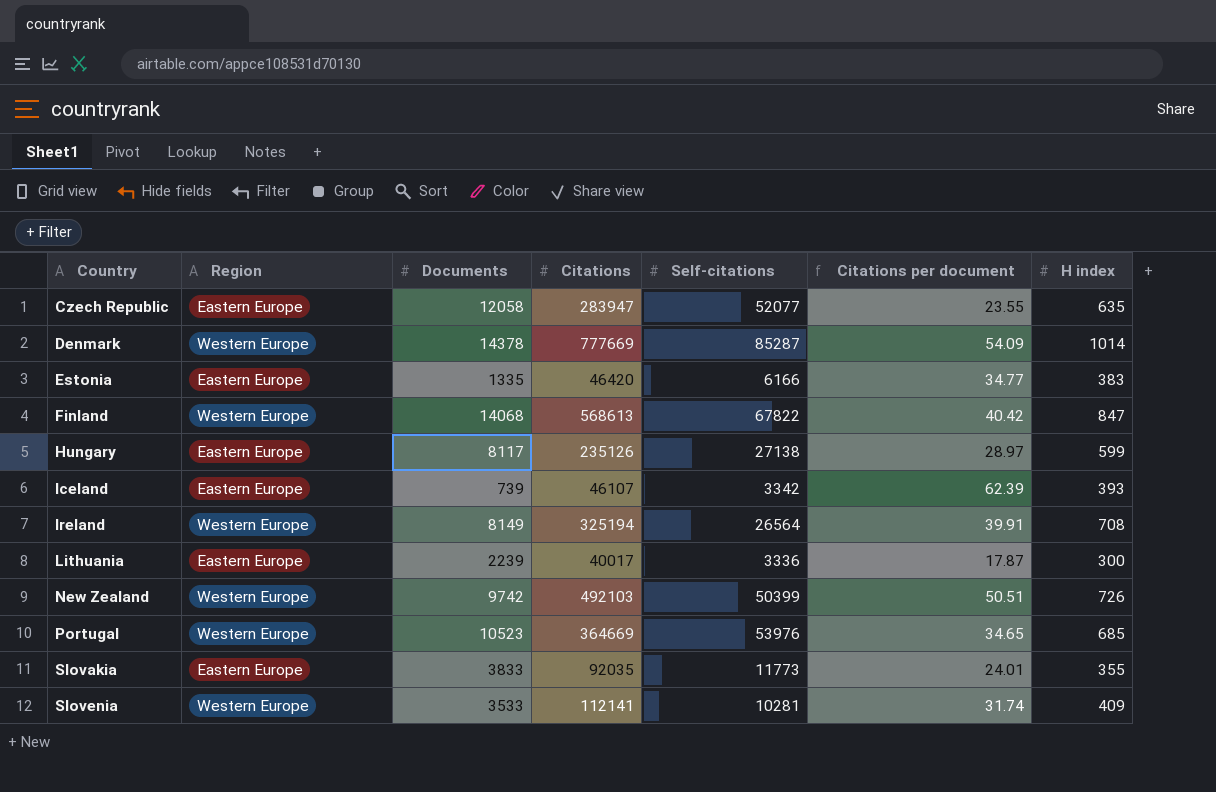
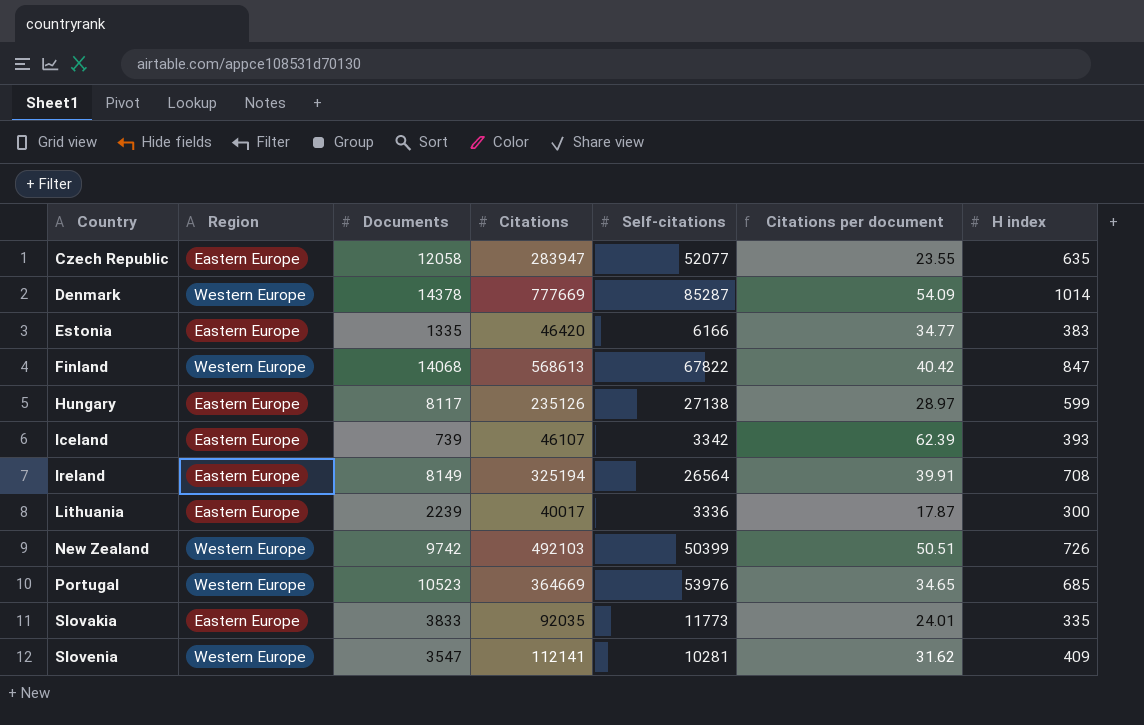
Ireland | Region: Western Europe -> Eastern Europe
Slovakia | H index: 355 -> 335
Slovenia | Documents: 3533 -> 3547
Slovenia | Citations per document: 31.74 -> 31.62

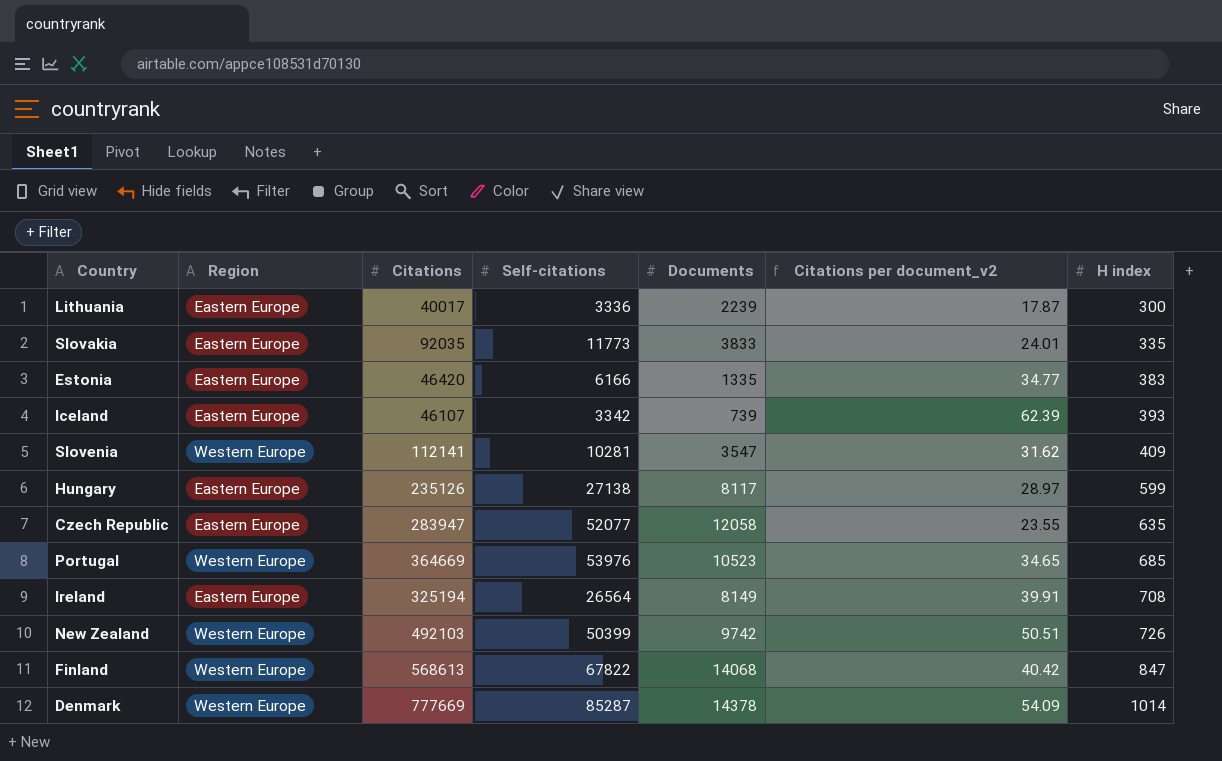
row order: Country ascending -> H index ascending
column Documents | position: 3 -> 5
column name: Citations per document -> Citations per document_v2

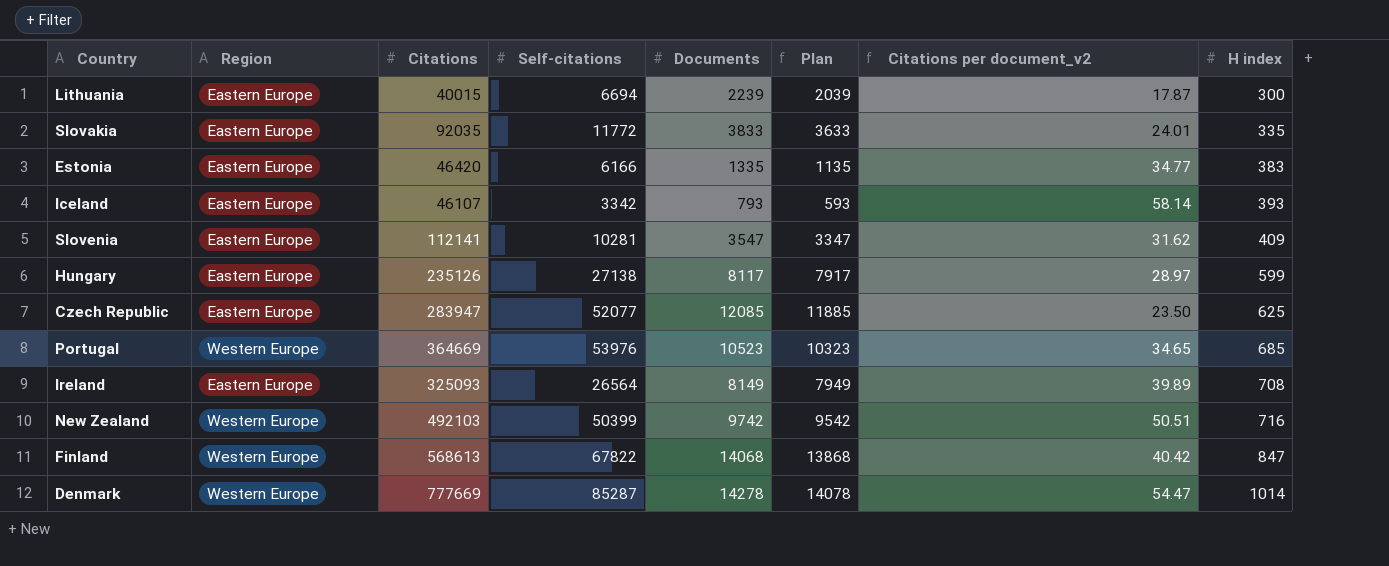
column Plan | formula: none -> [Documents] - 200
Lithuania | Citations: 40017 -> 40015
Lithuania | Self-citations: 3336 -> 6694
Slovakia | Self-citations: 11773 -> 11772
Iceland | Documents: 739 -> 793
Iceland | Citations per document_v2: 62.39 -> 58.14
Slovenia | Region: Western Europe -> Eastern Europe
Czech Republic | Documents: 12058 -> 12085
Czech Republic | Citations per document_v2: 23.55 -> 23.50
Czech Republic | H index: 635 -> 625
Ireland | Citations: 325194 -> 325093
Ireland | Citations per document_v2: 39.91 -> 39.89
New Zealand | H index: 726 -> 716
Denmark | Documents: 14378 -> 14278
Denmark | Citations per document_v2: 54.09 -> 54.47

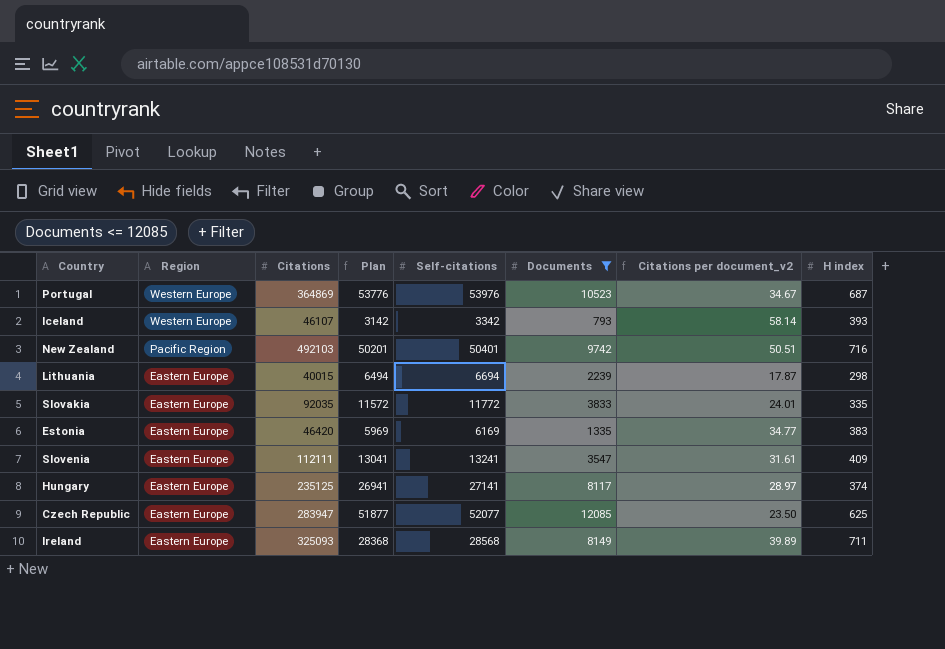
filter: none -> Documents <= 12085
row order: H index ascending -> Region descending
column Plan | formula: [Documents] - 200 -> [Self-citations] - 200
column Plan | position: 6 -> 4
Portugal | Citations: 364669 -> 364869
Portugal | Citations per document_v2: 34.65 -> 34.67
Portugal | H index: 685 -> 687
Iceland | Region: Eastern Europe -> Western Europe
New Zealand | Region: Western Europe -> Pacific Region
New Zealand | Self-citations: 50399 -> 50401
Lithuania | H index: 300 -> 298
Estonia | Self-citations: 6166 -> 6169
Slovenia | Citations: 112141 -> 112111
Slovenia | Self-citations: 10281 -> 13241
Slovenia | Citations per document_v2: 31.62 -> 31.61
Hungary | Citations: 235126 -> 235125
Hungary | Self-citations: 27138 -> 27141
Hungary | H index: 599 -> 374
Ireland | Self-citations: 26564 -> 28568
Ireland | H index: 708 -> 711

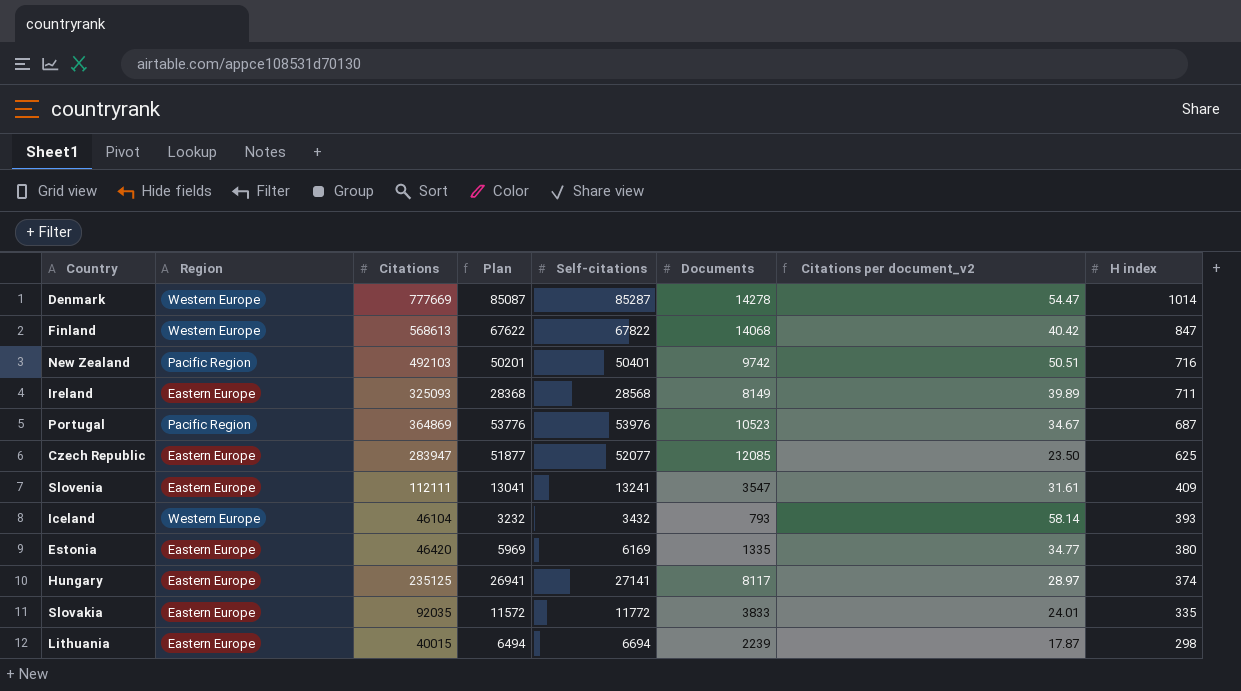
filter: Documents <= 12085 -> none
row order: Region descending -> H index descending
Portugal | Region: Western Europe -> Pacific Region
Iceland | Citations: 46107 -> 46104
Iceland | Plan: 3142 -> 3232
Iceland | Self-citations: 3342 -> 3432
Estonia | H index: 383 -> 380

